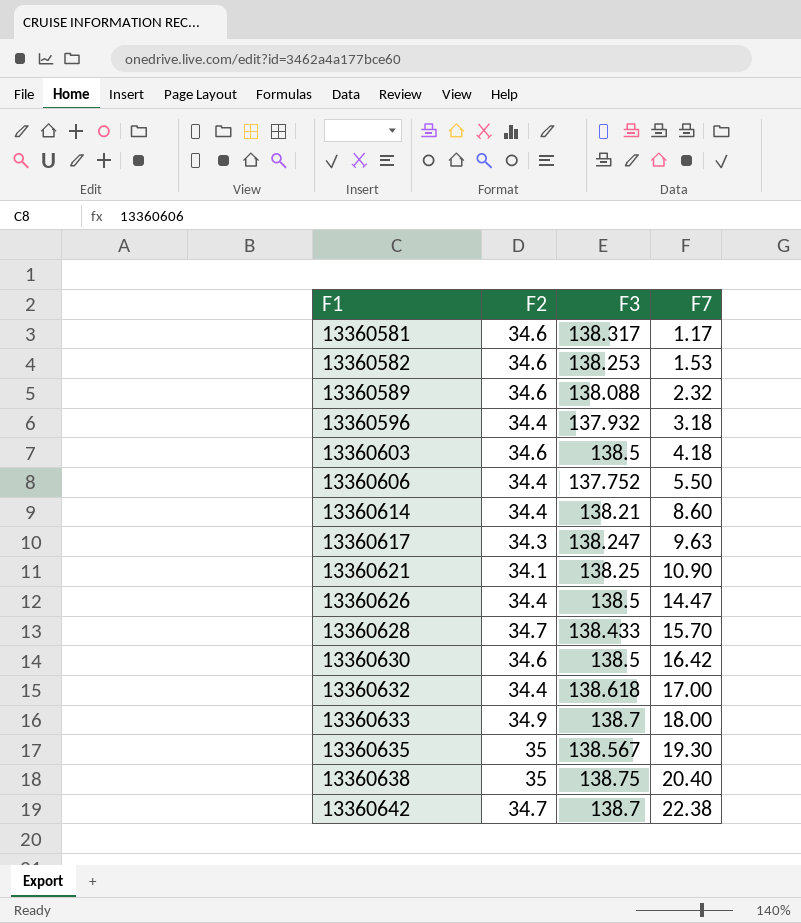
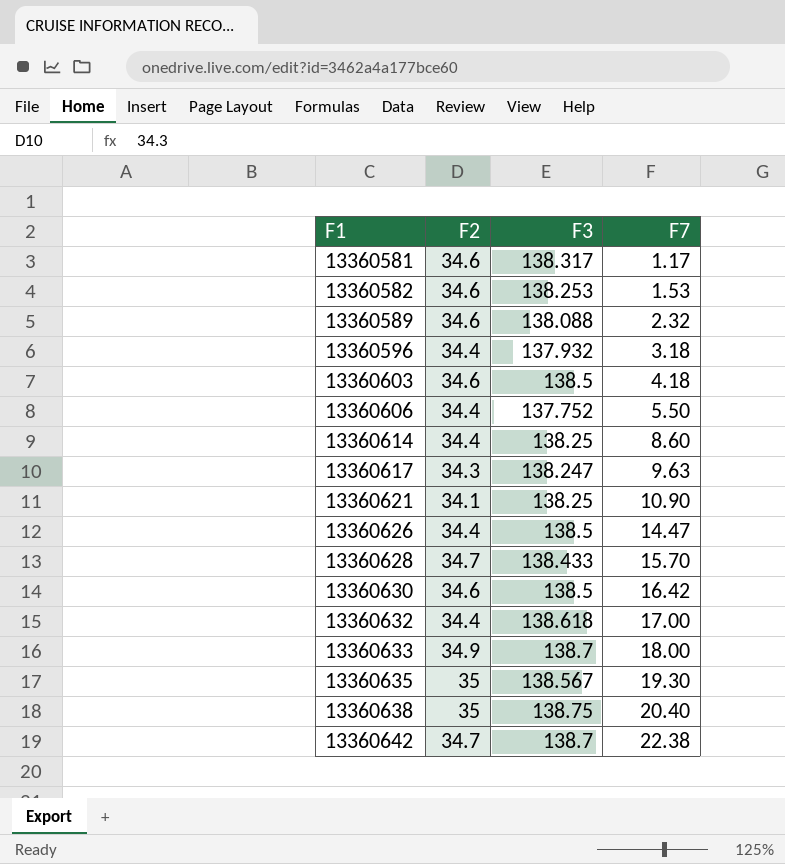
13360614 | F3: 138.21 -> 138.25

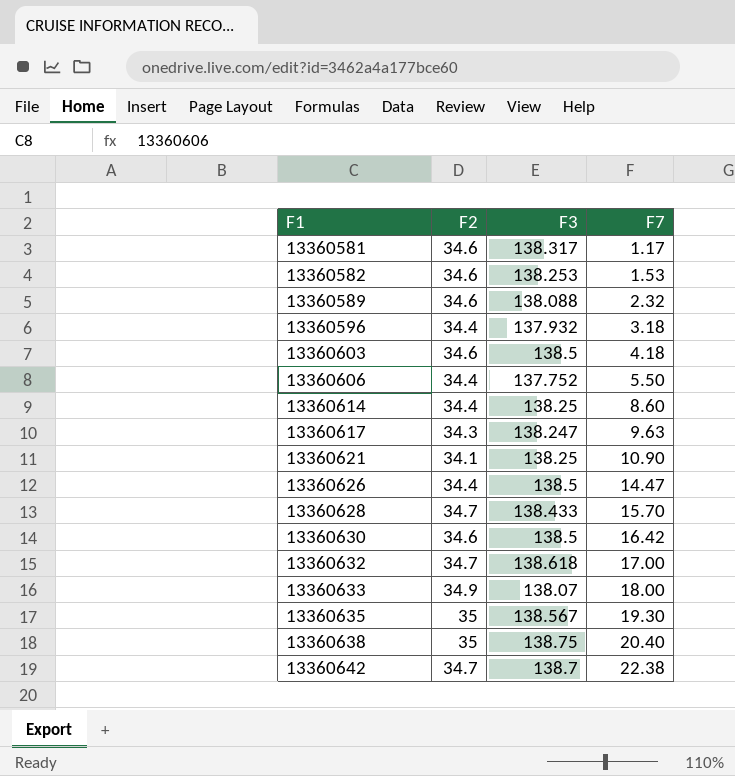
13360632 | F2: 34.4 -> 34.7
13360633 | F3: 138.7 -> 138.07

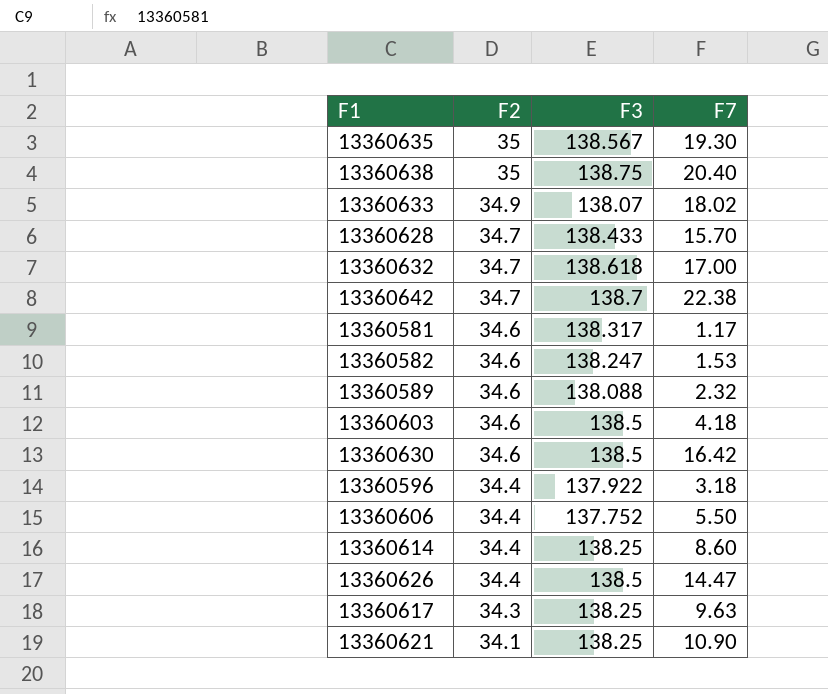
row order: F1 ascending -> F2 descending
13360633 | F7: 18.00 -> 18.02
13360582 | F3: 138.253 -> 138.247
13360596 | F3: 137.932 -> 137.922
13360617 | F3: 138.247 -> 138.25

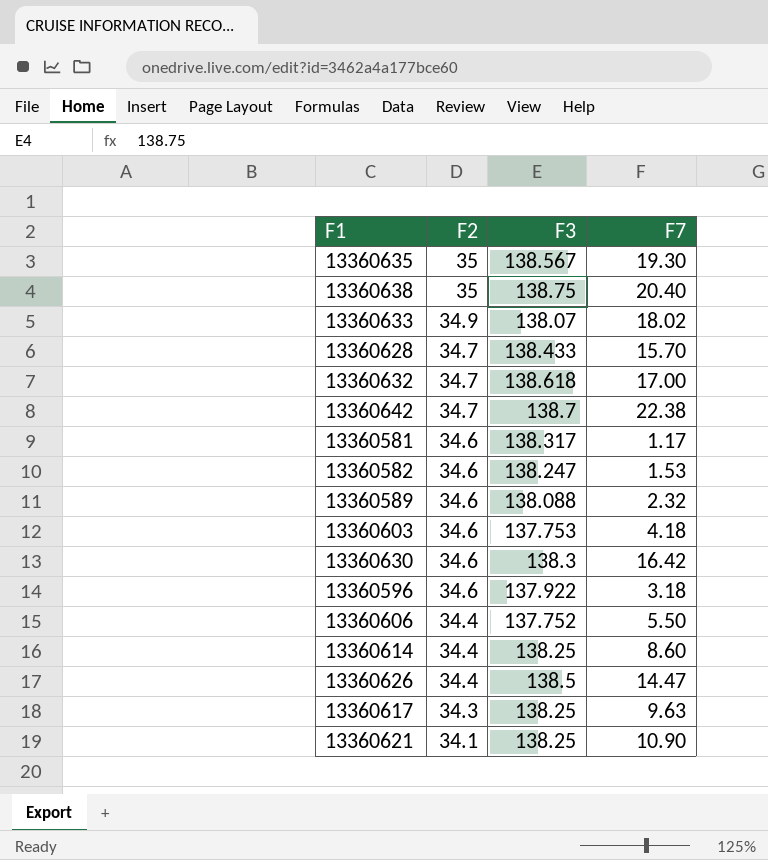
13360603 | F3: 138.5 -> 137.753
13360630 | F3: 138.5 -> 138.3
13360596 | F2: 34.4 -> 34.6

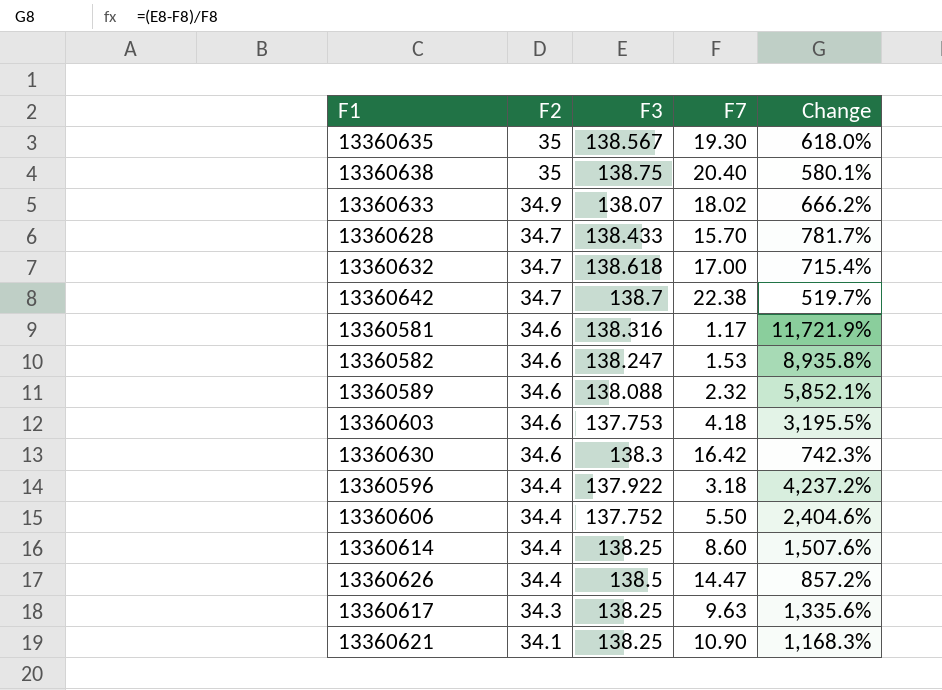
column Change | formula: none -> ([F3] - [F7]) / [F7]
13360581 | F3: 138.317 -> 138.316
13360596 | F2: 34.6 -> 34.4

